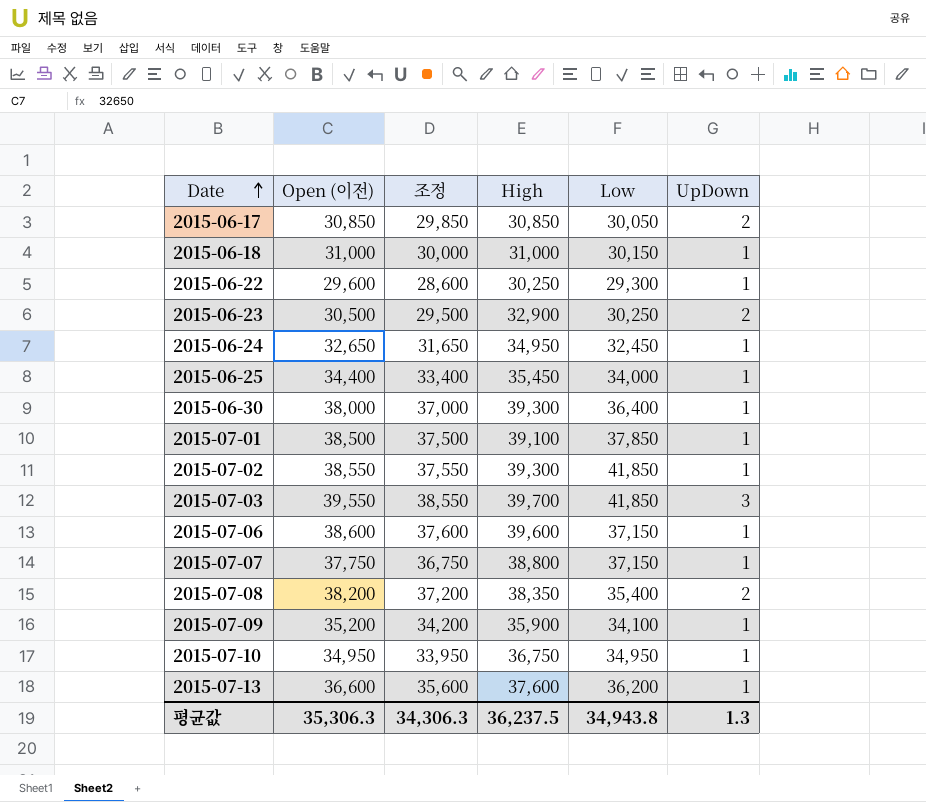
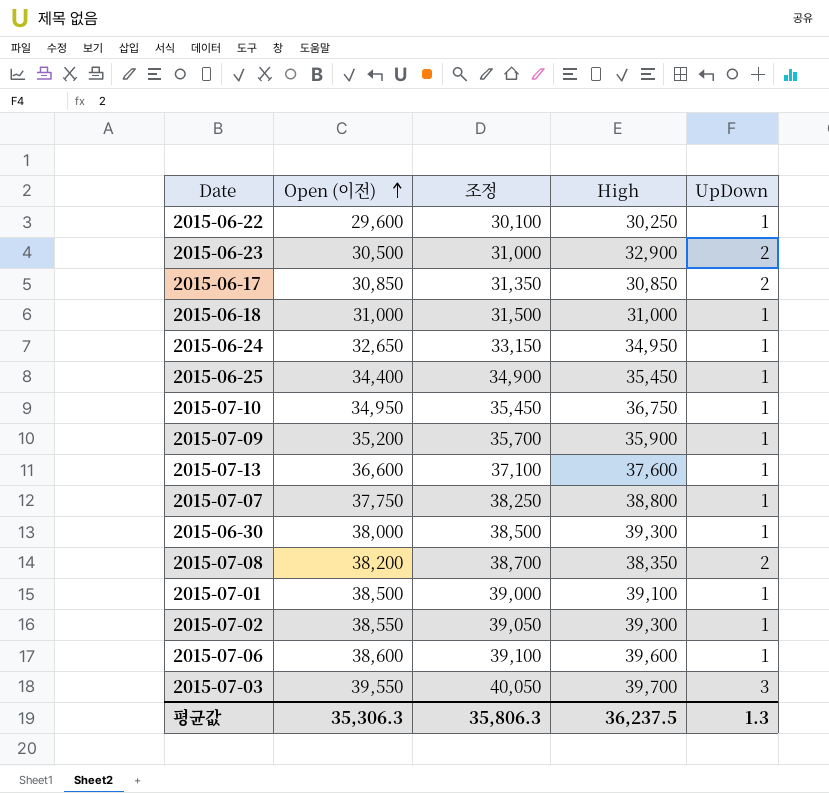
row order: Date ascending -> Open (이전) ascending
column Low | position: 5 -> none
column 조정 | formula: [Open (이전)] - 1000 -> [Open (이전)] + 500
평균값 | 조정: 34,306.3 -> 35,806.3

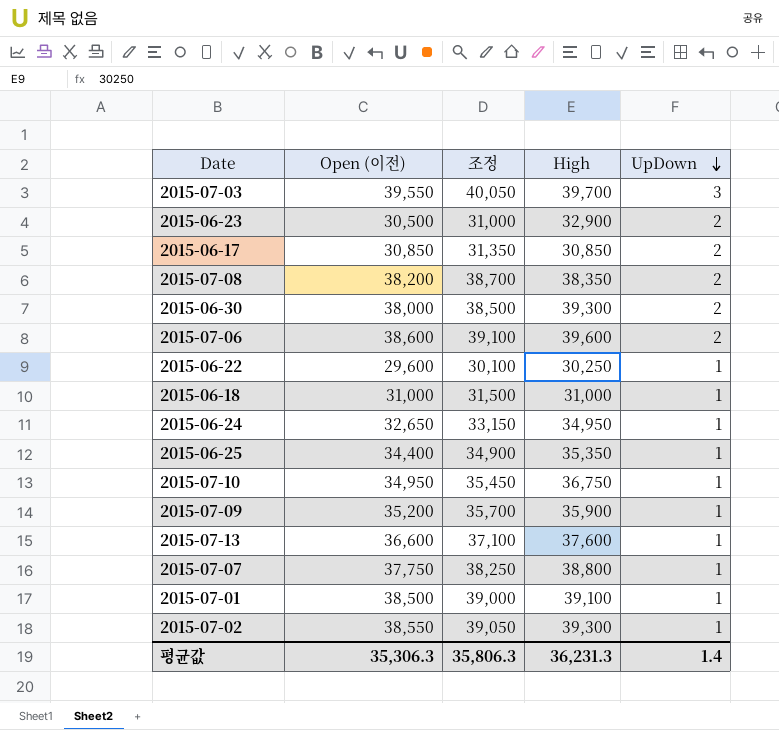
row order: Open (이전) ascending -> UpDown descending
2015-06-30 | UpDown: 1 -> 2
2015-07-06 | UpDown: 1 -> 2
2015-06-25 | High: 35,450 -> 35,350
평균값 | High: 36,237.5 -> 36,231.3
평균값 | UpDown: 1.3 -> 1.4

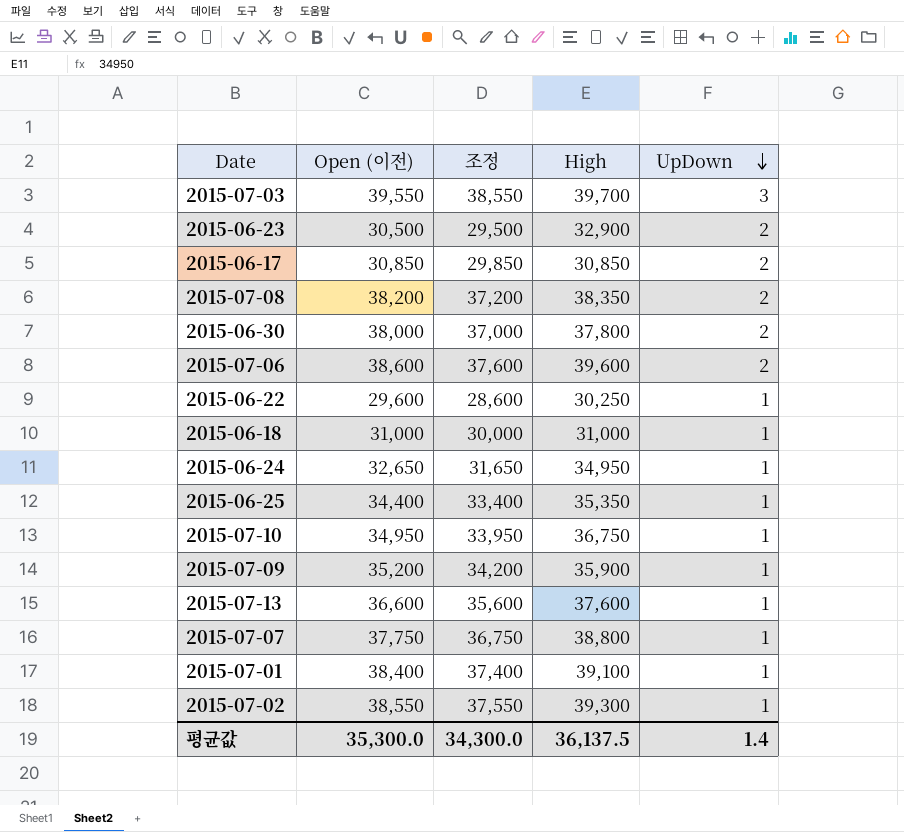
column 조정 | formula: [Open (이전)] + 500 -> [Open (이전)] - 1000
2015-06-30 | High: 39,300 -> 37,800
2015-07-01 | Open (이전): 38,500 -> 38,400
평균값 | Open (이전): 35,306.3 -> 35,300.0
평균값 | 조정: 35,806.3 -> 34,300.0
평균값 | High: 36,231.3 -> 36,137.5

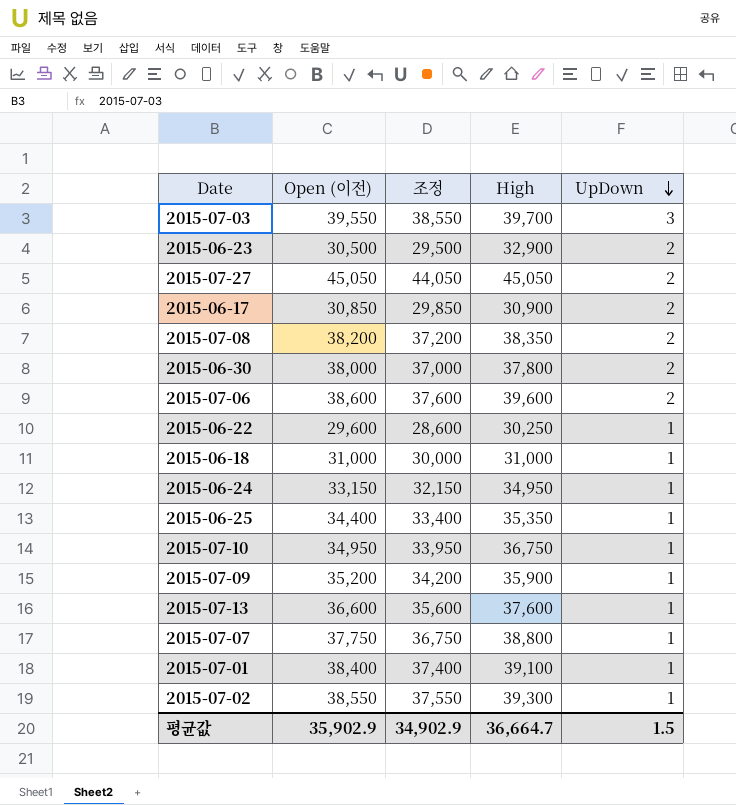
row 2015-07-27: none -> 45,050 | 44,050 | 45,050 | 2
2015-06-17 | High: 30,850 -> 30,900
2015-06-24 | Open (이전): 32,650 -> 33,150
2015-06-24 | 조정: 31,650 -> 32,150
평균값 | Open (이전): 35,300.0 -> 35,902.9
평균값 | 조정: 34,300.0 -> 34,902.9
평균값 | High: 36,137.5 -> 36,664.7
평균값 | UpDown: 1.4 -> 1.5

